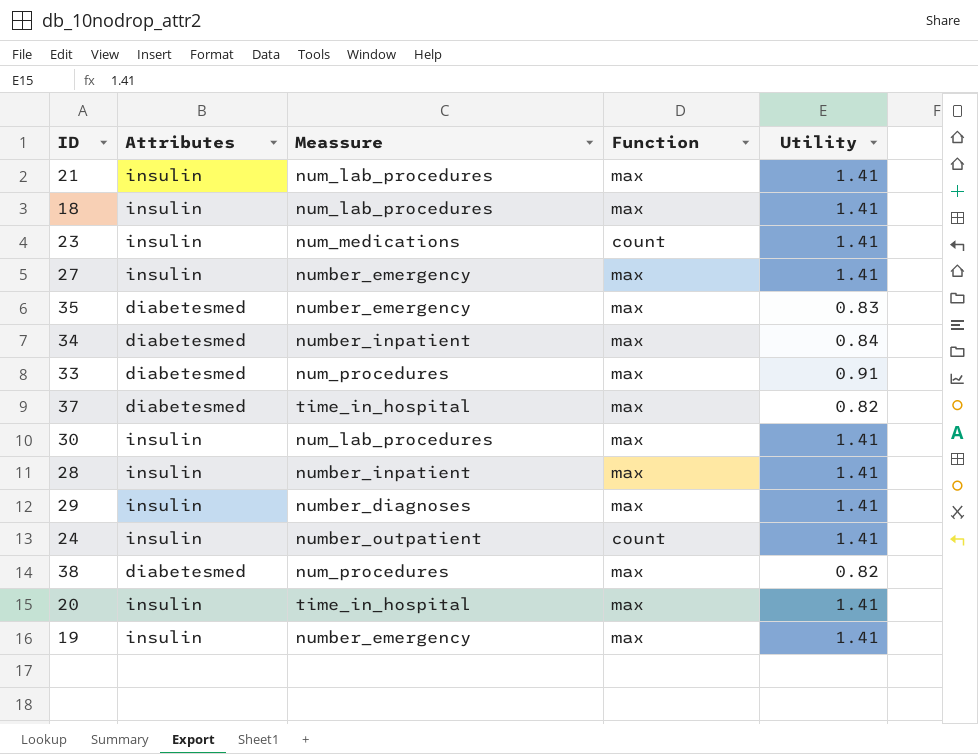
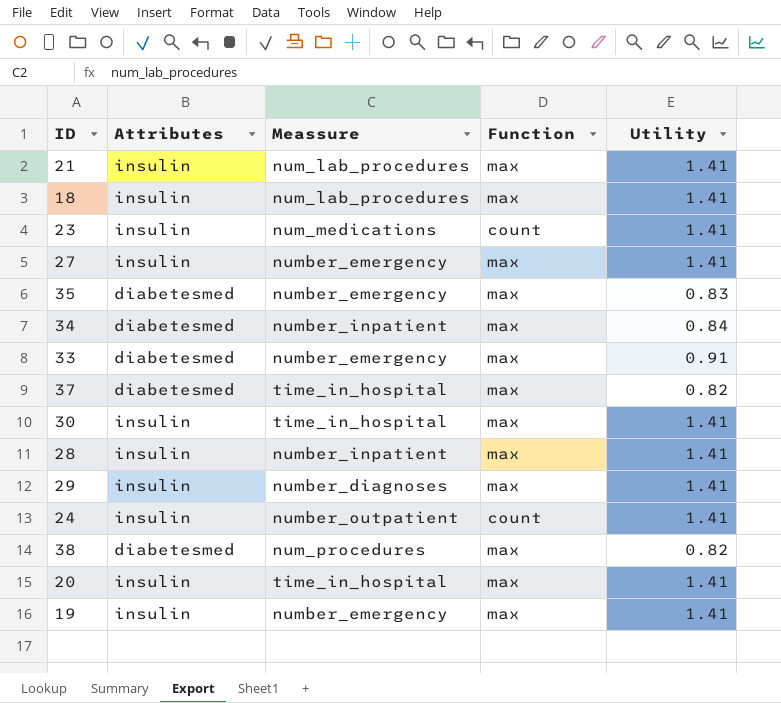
33 | Meassure: num_procedures -> number_emergency
30 | Meassure: num_lab_procedures -> time_in_hospital

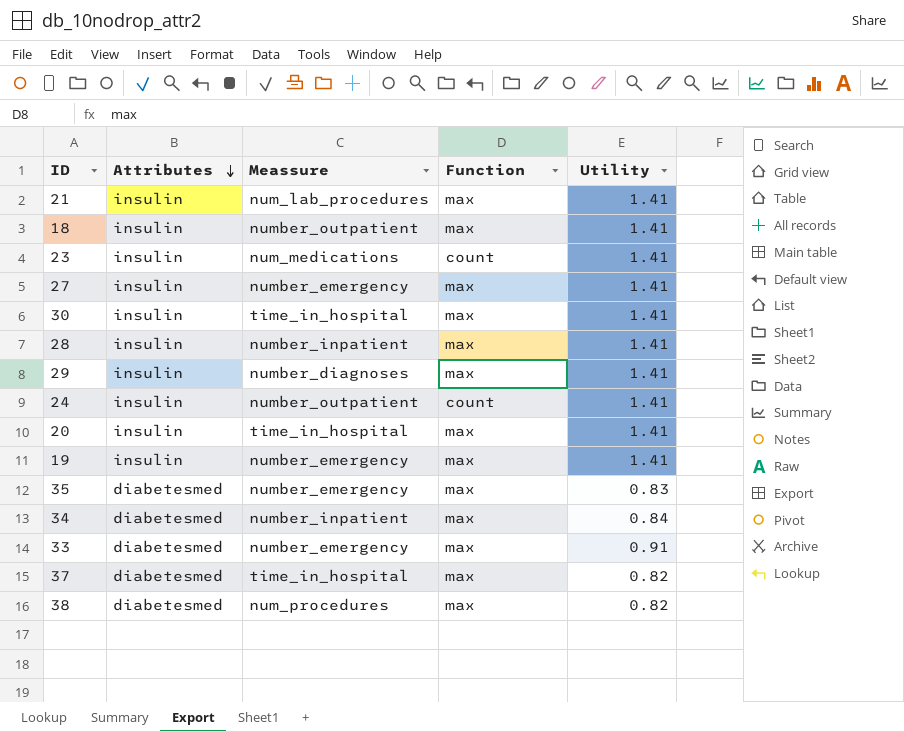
row order: none -> Attributes descending
18 | Meassure: num_lab_procedures -> number_outpatient

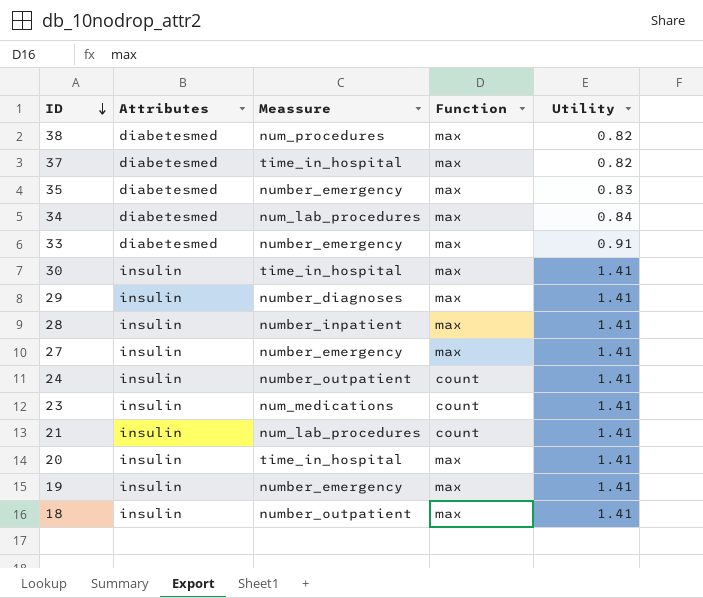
row order: Attributes descending -> ID descending
34 | Meassure: number_inpatient -> num_lab_procedures
21 | Function: max -> count

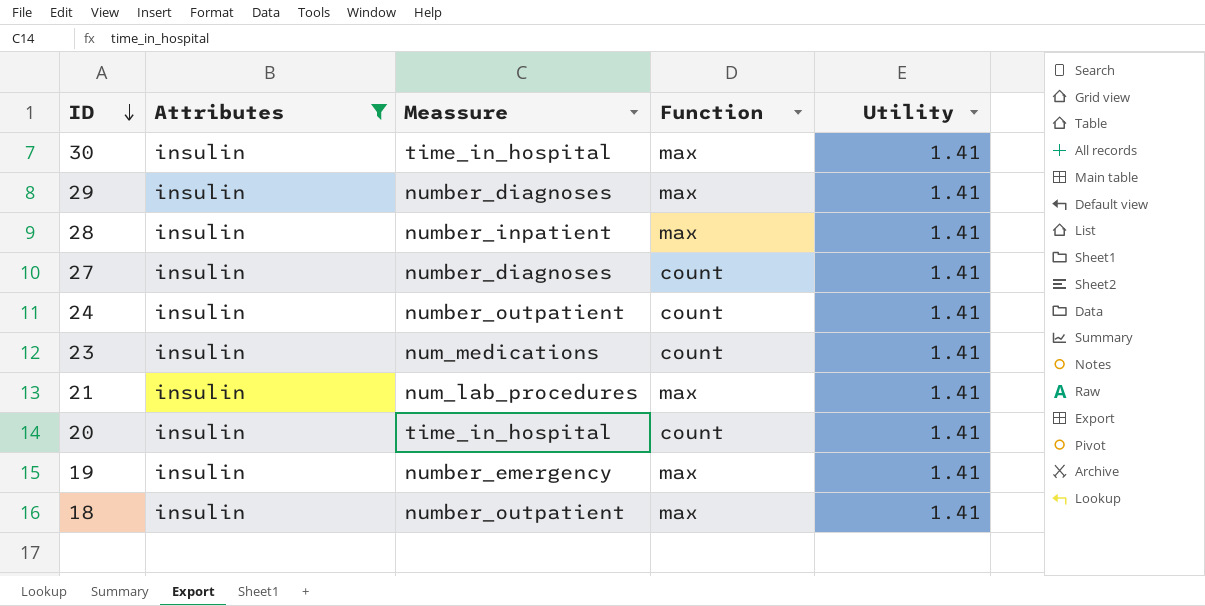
filter: none -> Attributes = insulin
27 | Meassure: number_emergency -> number_diagnoses
27 | Function: max -> count
21 | Function: count -> max
20 | Function: max -> count

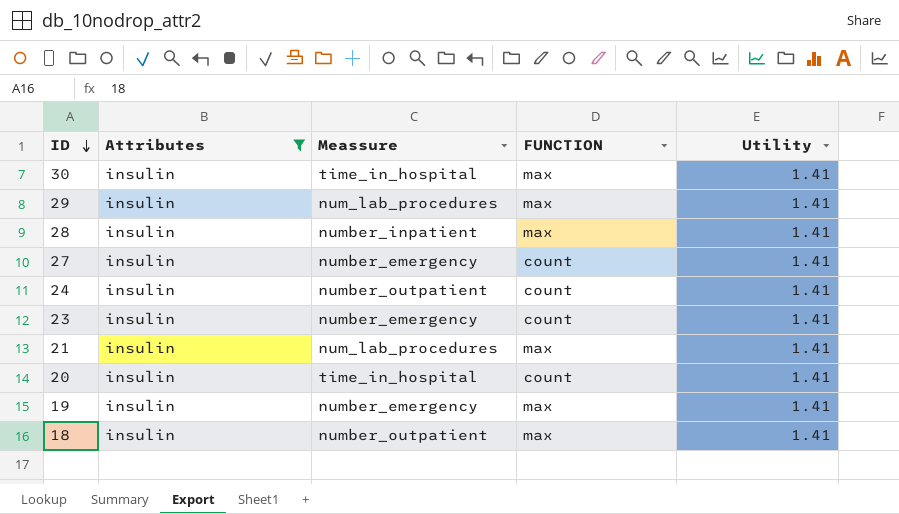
column name: Function -> FUNCTION
29 | Meassure: number_diagnoses -> num_lab_procedures
27 | Meassure: number_diagnoses -> number_emergency
23 | Meassure: num_medications -> number_emergency

